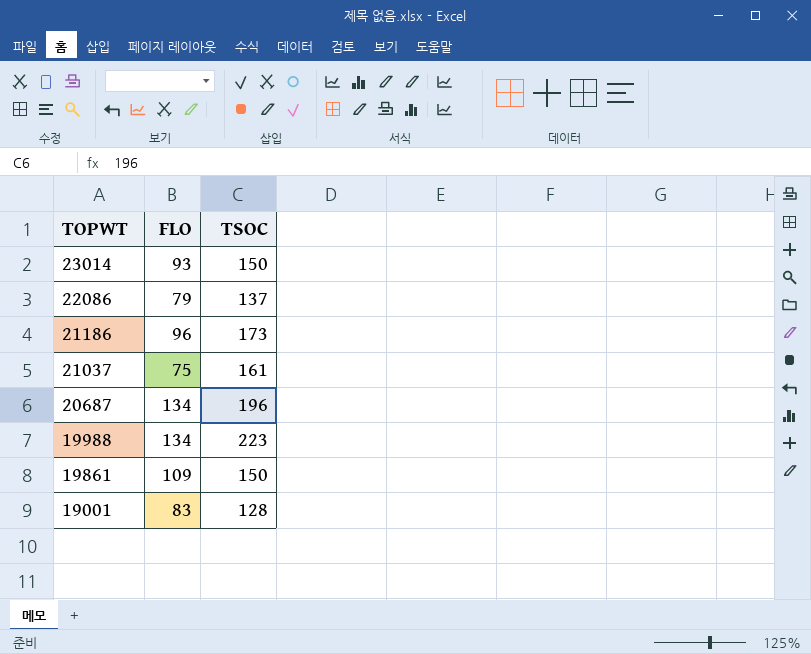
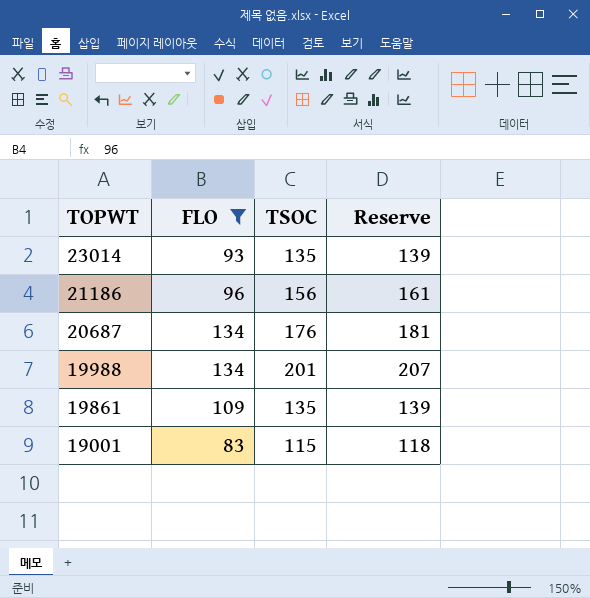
filter: none -> FLO >= 83
column Reserve | formula: none -> [TSOC] * 1.03
23014 | TSOC: 150 -> 135
21186 | TSOC: 173 -> 156
20687 | TSOC: 196 -> 176
19988 | TSOC: 223 -> 201
19861 | TSOC: 150 -> 135
19001 | TSOC: 128 -> 115

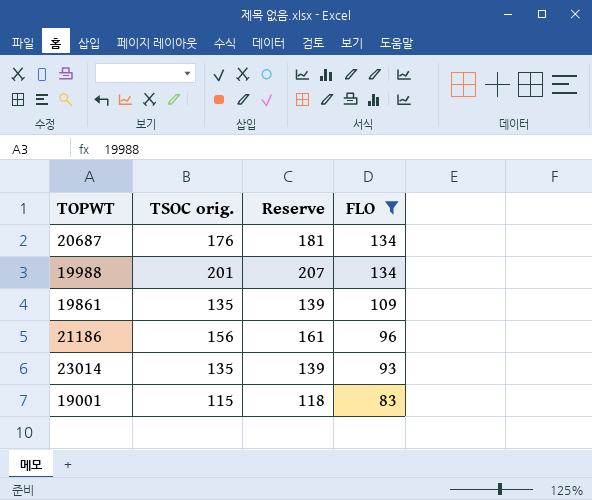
row order: TOPWT descending -> FLO descending
column name: TSOC -> TSOC orig.
column FLO | position: 2 -> 4

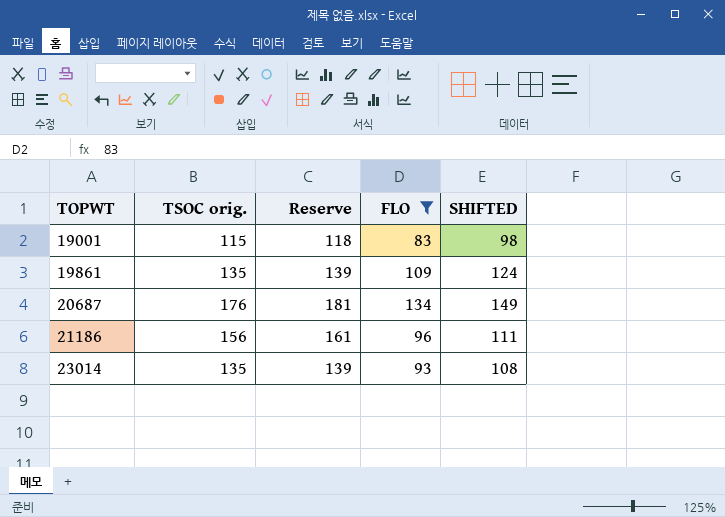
row order: FLO descending -> TOPWT ascending
column SHIFTED | formula: none -> [FLO] + 15
row 19988: 201 | 207 | 134 -> none

